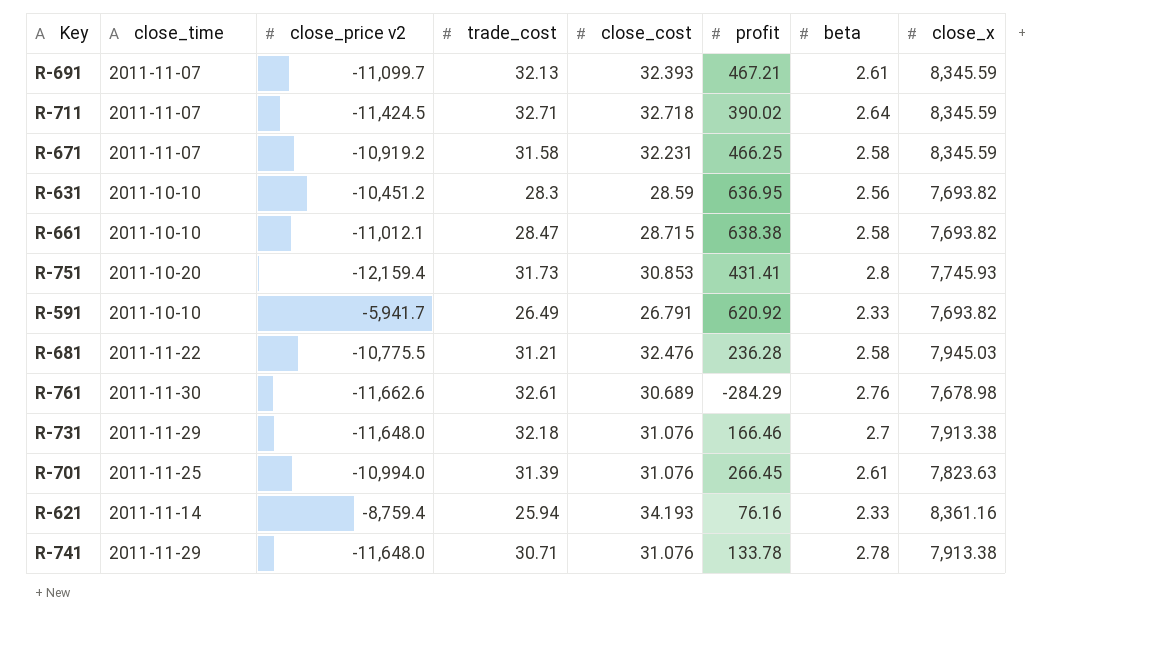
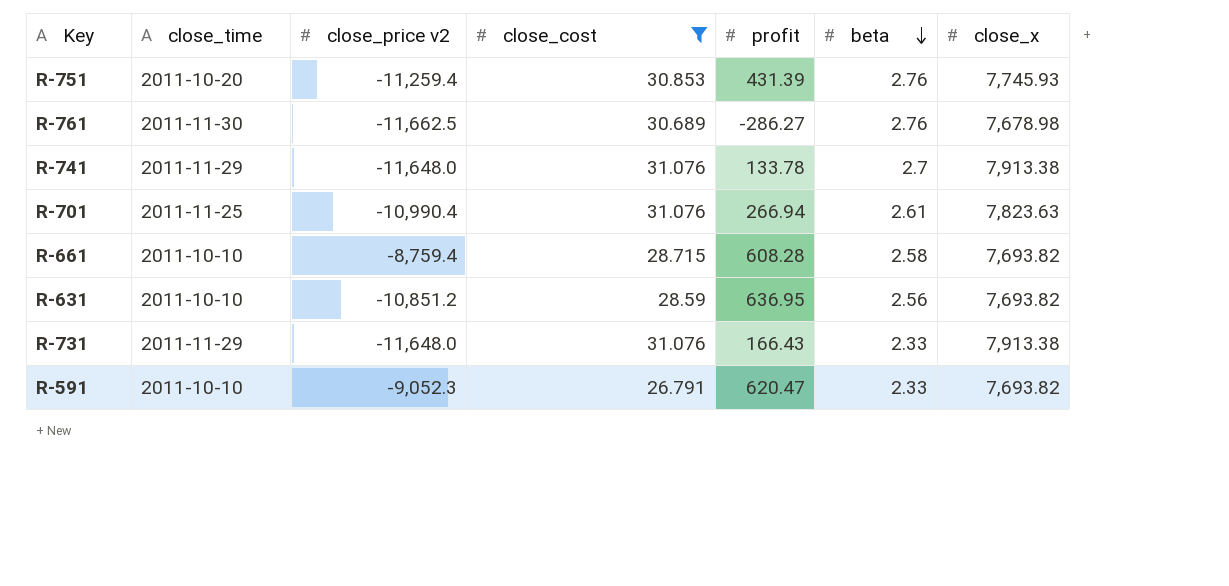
filter: none -> close_cost <= 31.076
row order: none -> beta descending
column trade_cost | position: 4 -> none
R-751 | close_price v2: -12,159.4 -> -11,259.4
R-751 | profit: 431.41 -> 431.39
R-751 | beta: 2.8 -> 2.76
R-761 | close_price v2: -11,662.6 -> -11,662.5
R-761 | profit: -284.29 -> -286.27
R-741 | beta: 2.78 -> 2.7
R-701 | close_price v2: -10,994.0 -> -10,990.4
R-701 | profit: 266.45 -> 266.94
R-661 | close_price v2: -11,012.1 -> -8,759.4
R-661 | profit: 638.38 -> 608.28
R-631 | close_price v2: -10,451.2 -> -10,851.2
R-731 | profit: 166.46 -> 166.43
R-731 | beta: 2.7 -> 2.33
R-591 | close_price v2: -5,941.7 -> -9,052.3
R-591 | profit: 620.92 -> 620.47

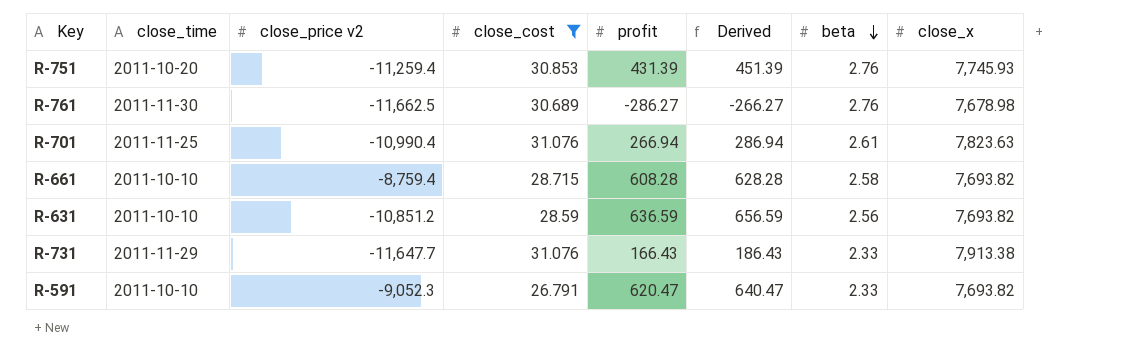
column Derived | formula: none -> [profit] + 20
row R-741: 2011-11-29 | -11,648.0 | 31.076 | 133.78 | 2.7 | 7,913.38 -> none
R-631 | profit: 636.95 -> 636.59
R-731 | close_price v2: -11,648.0 -> -11,647.7

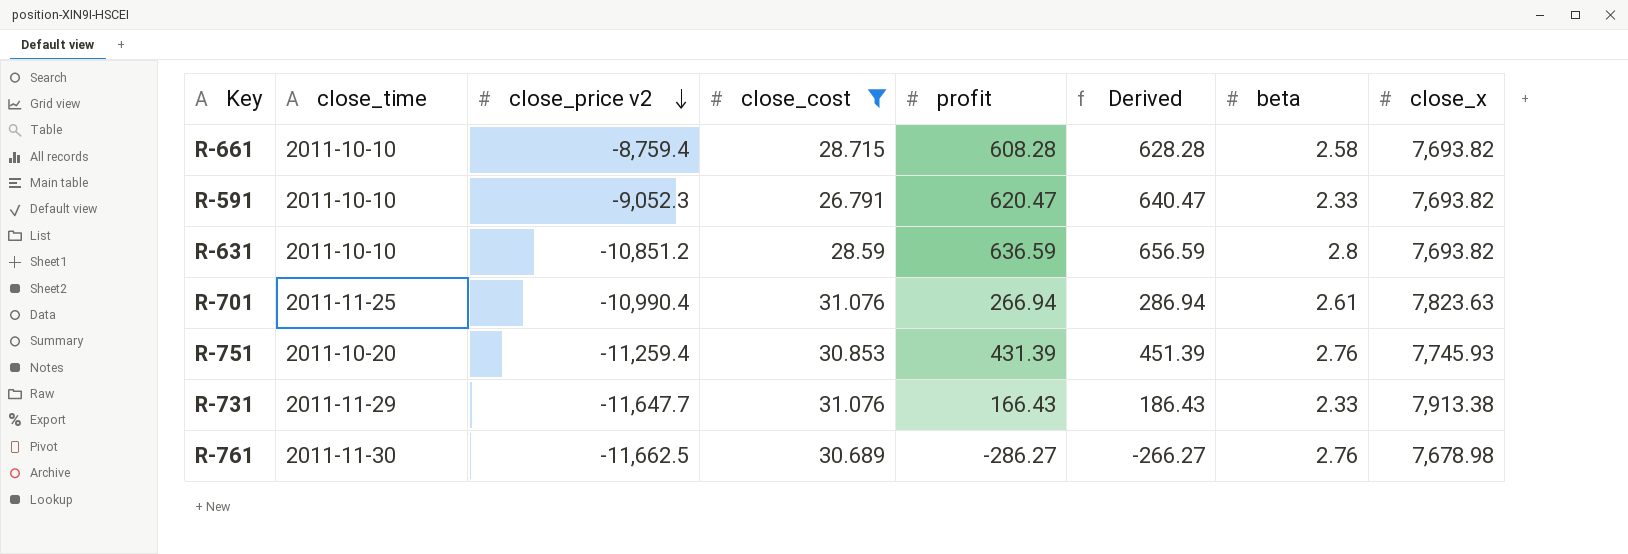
row order: beta descending -> close_price v2 descending
R-631 | beta: 2.56 -> 2.8

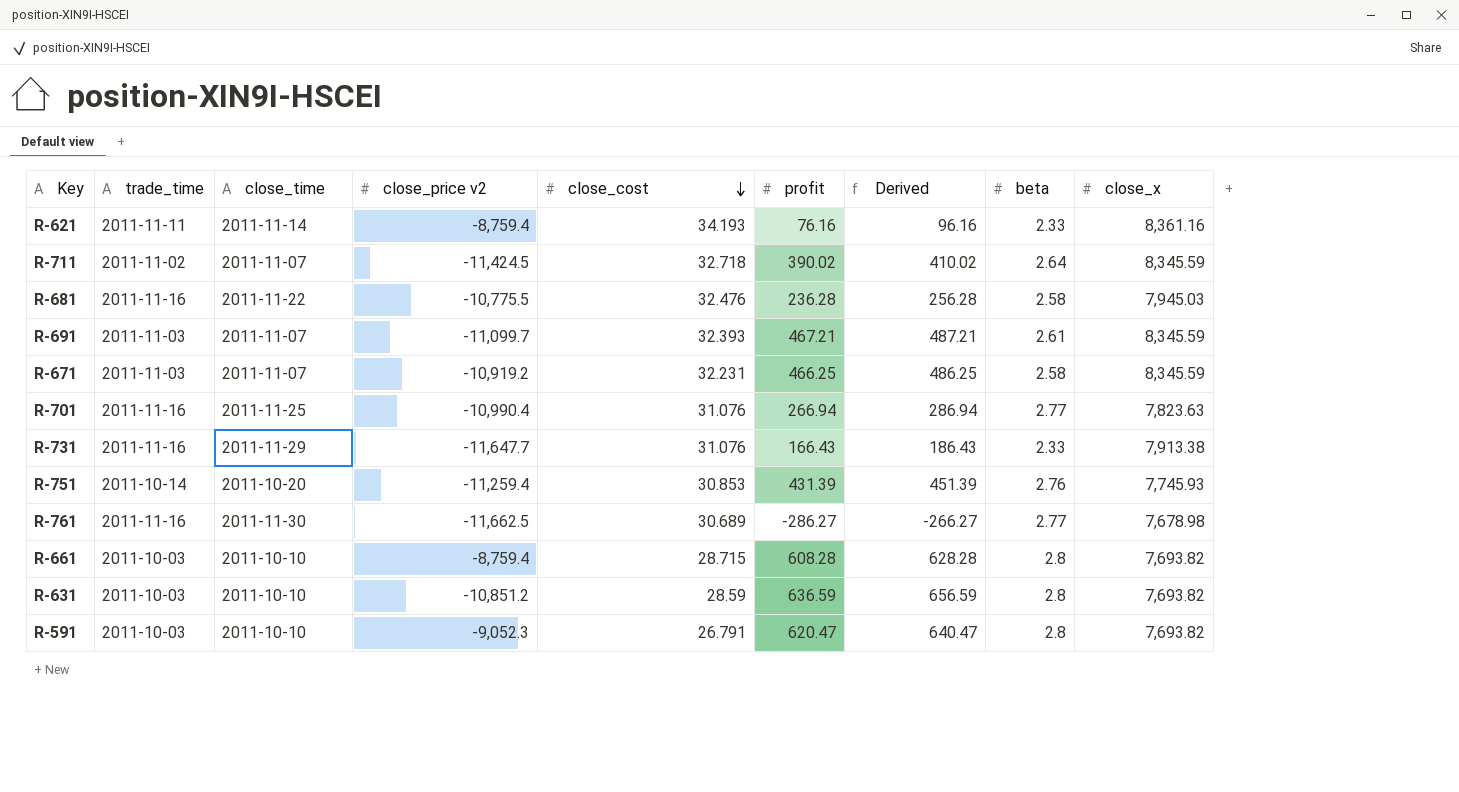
filter: close_cost <= 31.076 -> none
row order: close_price v2 descending -> close_cost descending
column trade_time | position: none -> 2
R-701 | beta: 2.61 -> 2.77
R-761 | beta: 2.76 -> 2.77
R-661 | beta: 2.58 -> 2.8
R-591 | beta: 2.33 -> 2.8

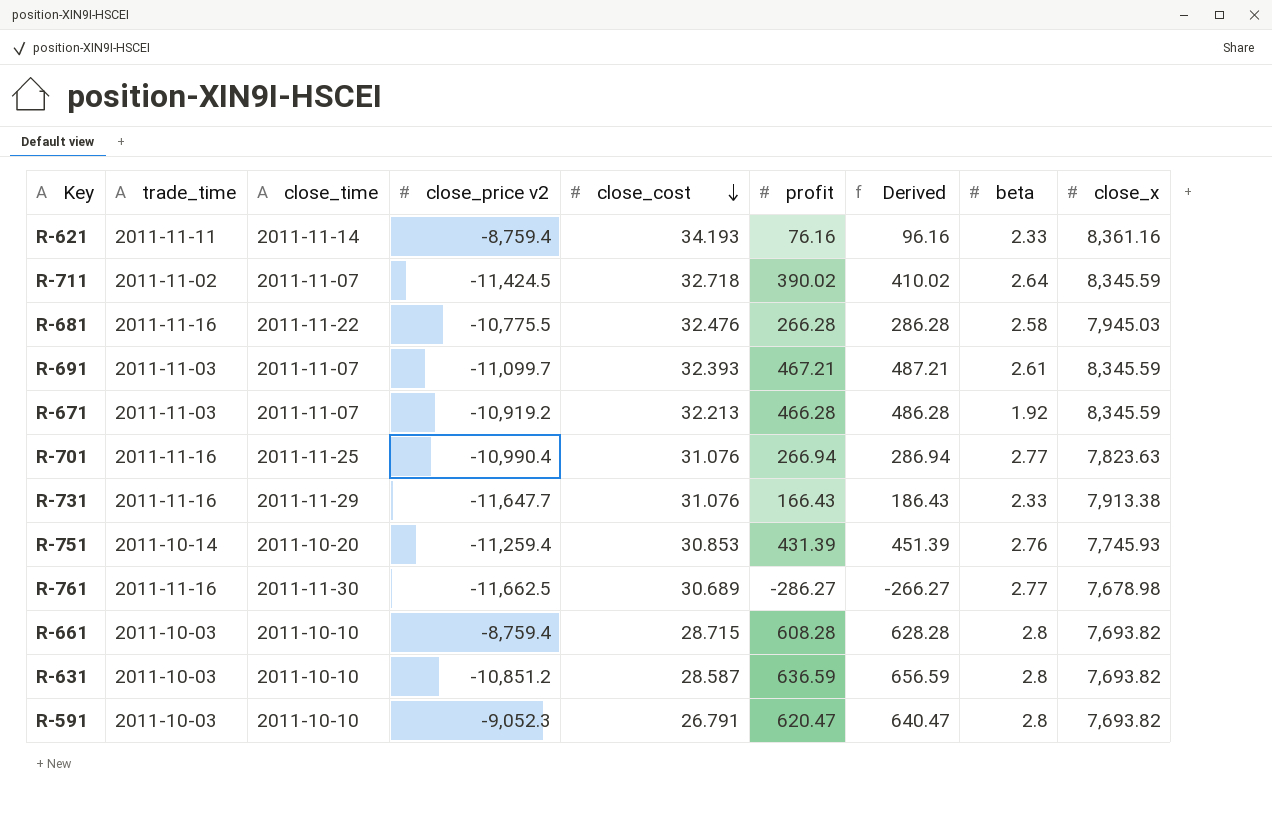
R-681 | profit: 236.28 -> 266.28
R-681 | Derived: 256.28 -> 286.28
R-671 | close_cost: 32.231 -> 32.213
R-671 | profit: 466.25 -> 466.28
R-671 | Derived: 486.25 -> 486.28
R-671 | beta: 2.58 -> 1.92
R-631 | close_cost: 28.59 -> 28.587

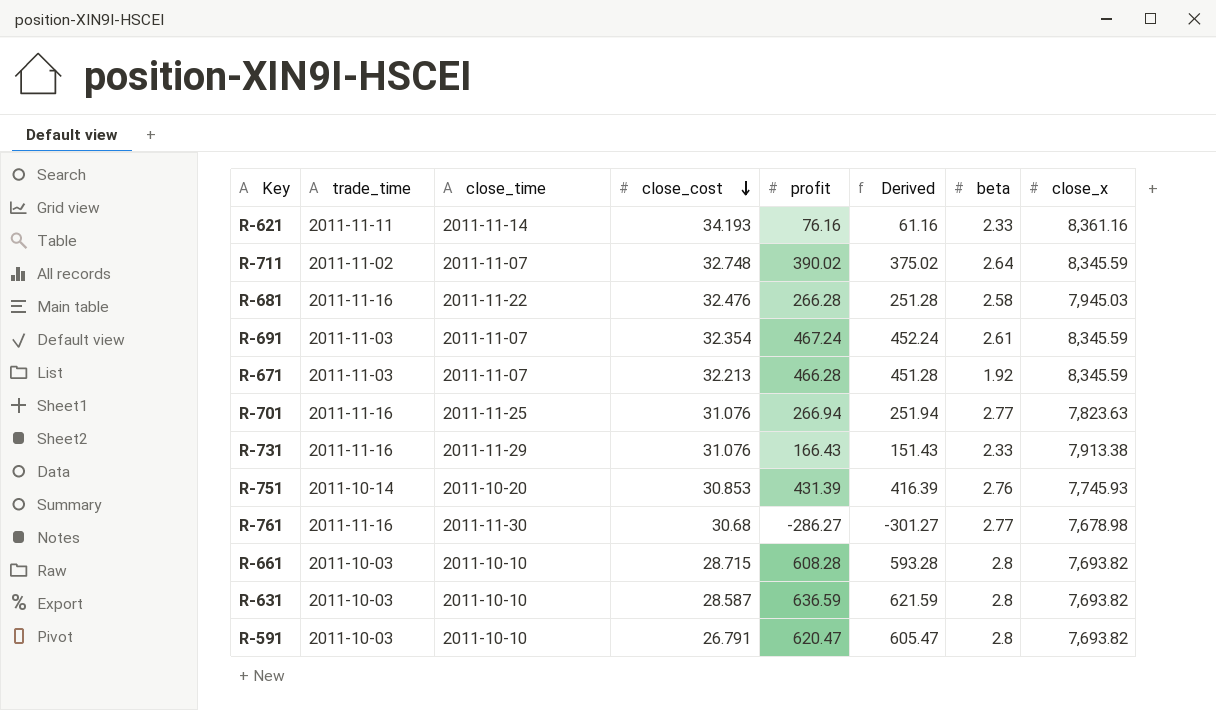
column close_price v2 | position: 4 -> none
column Derived | formula: [profit] + 20 -> [profit] - 15
R-711 | close_cost: 32.718 -> 32.748
R-691 | close_cost: 32.393 -> 32.354
R-691 | profit: 467.21 -> 467.24
R-761 | close_cost: 30.689 -> 30.68

